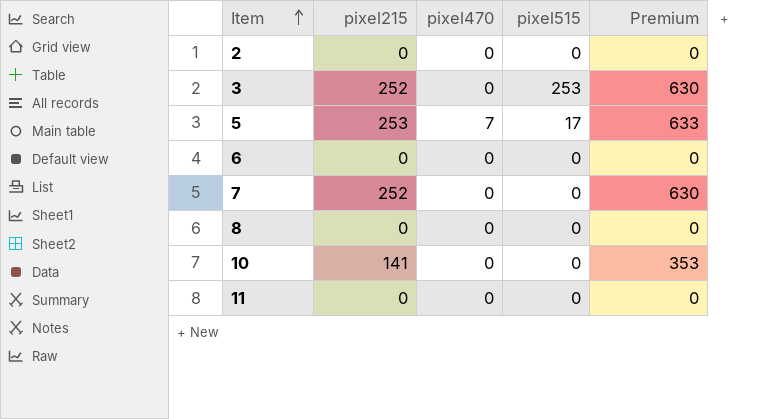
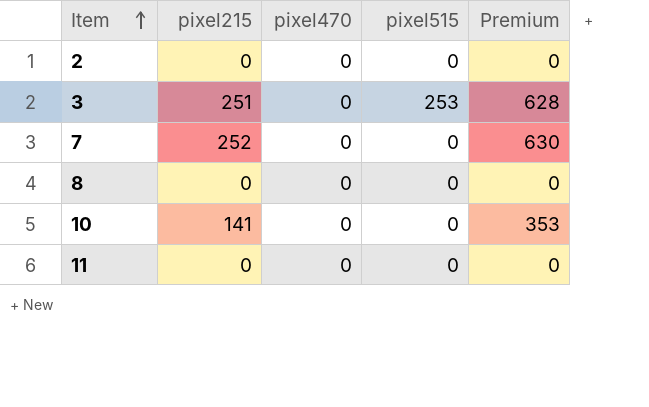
row 5: 253 | 7 | 17 | 633 -> none
row 6: 0 | 0 | 0 | 0 -> none
3 | pixel215: 252 -> 251
3 | Premium: 630 -> 628

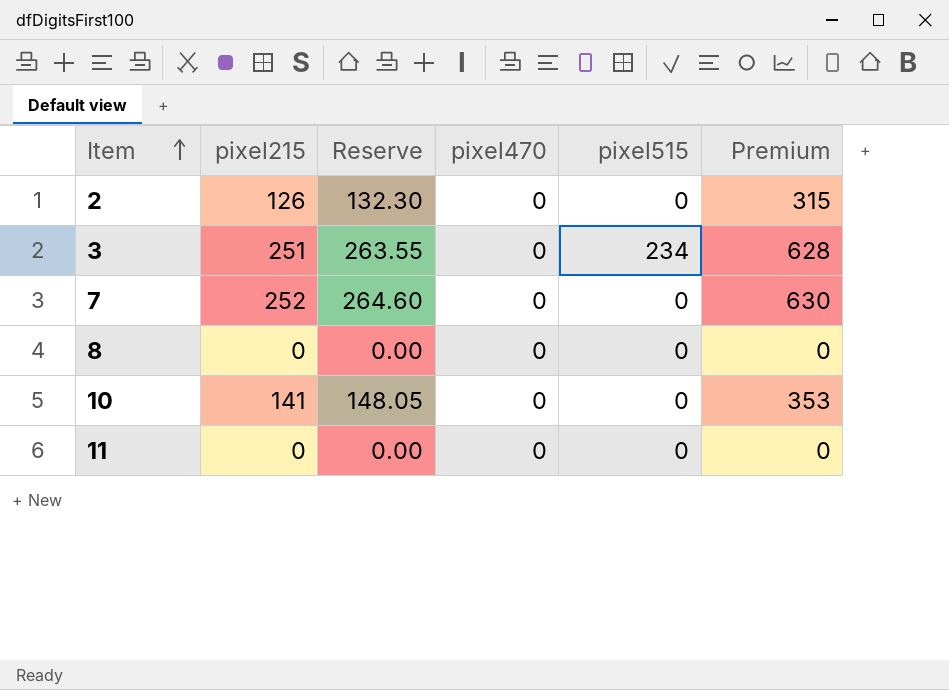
column Reserve | formula: none -> [pixel215] * 1.05
2 | pixel215: 0 -> 126
2 | Premium: 0 -> 315
3 | pixel515: 253 -> 234

